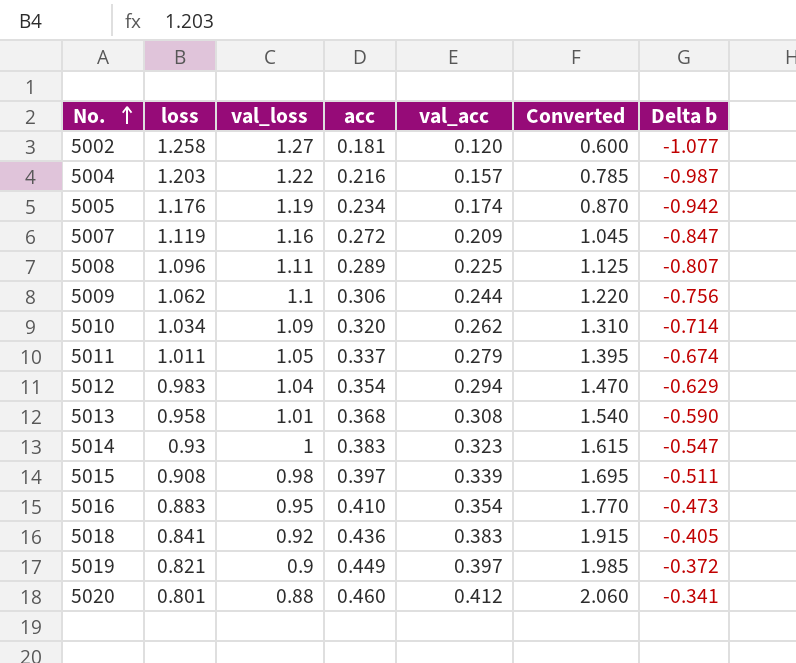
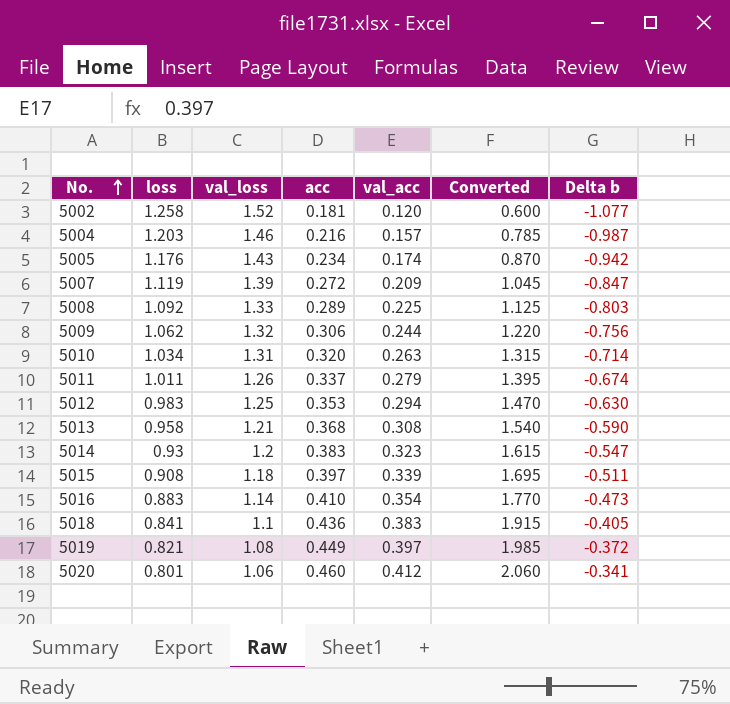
5002 | val_loss: 1.27 -> 1.52
5004 | val_loss: 1.22 -> 1.46
5005 | val_loss: 1.19 -> 1.43
5007 | val_loss: 1.16 -> 1.39
5008 | loss: 1.096 -> 1.092
5008 | val_loss: 1.11 -> 1.33
5008 | Delta b: -0.807 -> -0.803
5009 | val_loss: 1.1 -> 1.32
5010 | val_loss: 1.09 -> 1.31
5010 | val_acc: 0.262 -> 0.263
5010 | Converted: 1.310 -> 1.315
5011 | val_loss: 1.05 -> 1.26
5012 | val_loss: 1.04 -> 1.25
5012 | acc: 0.354 -> 0.353
5012 | Delta b: -0.629 -> -0.630
5013 | val_loss: 1.01 -> 1.21
5014 | val_loss: 1 -> 1.2
5015 | val_loss: 0.98 -> 1.18
5016 | val_loss: 0.95 -> 1.14
5018 | val_loss: 0.92 -> 1.1
5019 | val_loss: 0.9 -> 1.08
5020 | val_loss: 0.88 -> 1.06

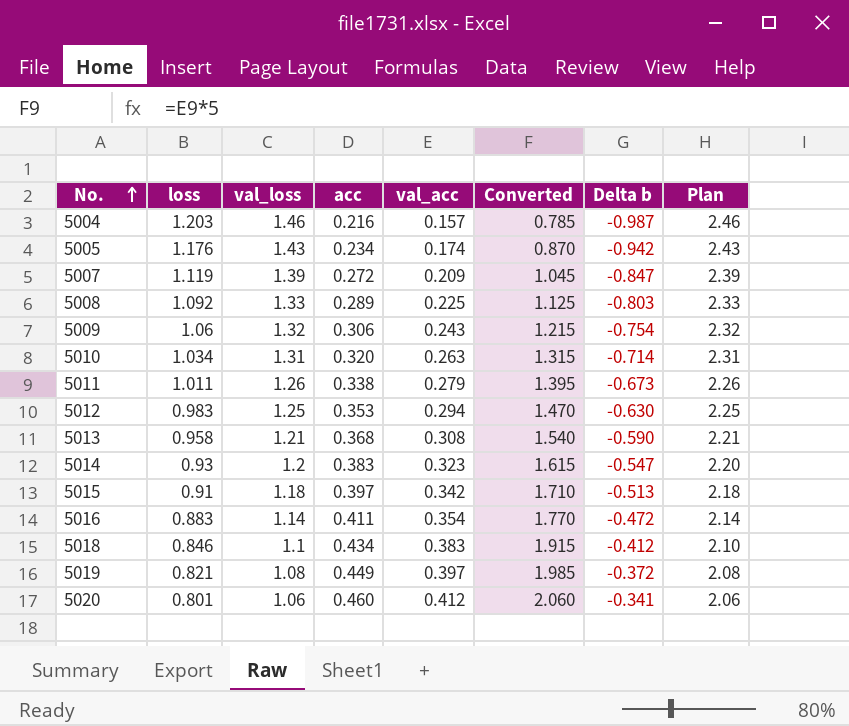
column Plan | formula: none -> [val_loss] + 1
row 5002: 1.258 | 1.52 | 0.181 | 0.120 | 0.600 | -1.077 -> none
5009 | loss: 1.062 -> 1.06
5009 | val_acc: 0.244 -> 0.243
5009 | Converted: 1.220 -> 1.215
5009 | Delta b: -0.756 -> -0.754
5011 | acc: 0.337 -> 0.338
5011 | Delta b: -0.674 -> -0.673
5015 | loss: 0.908 -> 0.91
5015 | val_acc: 0.339 -> 0.342
5015 | Converted: 1.695 -> 1.710
5015 | Delta b: -0.511 -> -0.513
5016 | acc: 0.410 -> 0.411
5016 | Delta b: -0.473 -> -0.472
5018 | loss: 0.841 -> 0.846
5018 | acc: 0.436 -> 0.434
5018 | Delta b: -0.405 -> -0.412

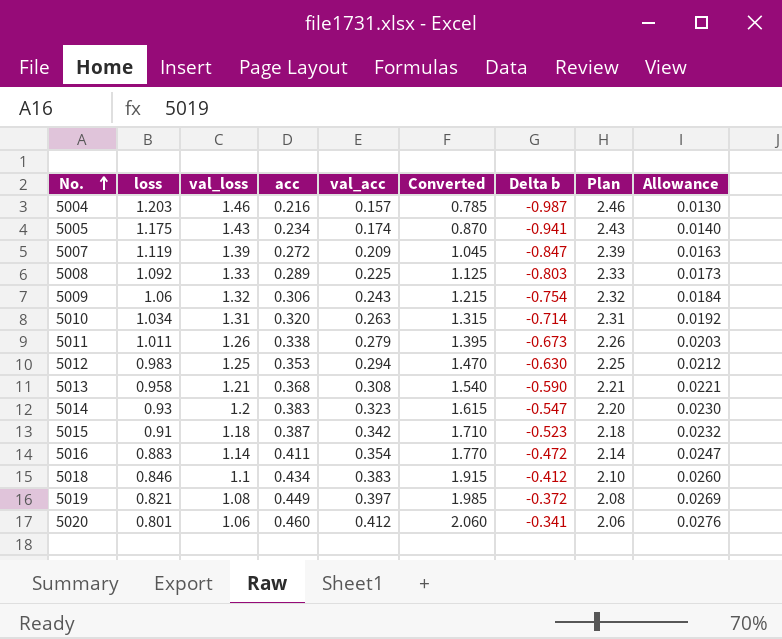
column Allowance | formula: none -> [acc] * 0.06
5005 | loss: 1.176 -> 1.175
5005 | Delta b: -0.942 -> -0.941
5015 | acc: 0.397 -> 0.387
5015 | Delta b: -0.513 -> -0.523

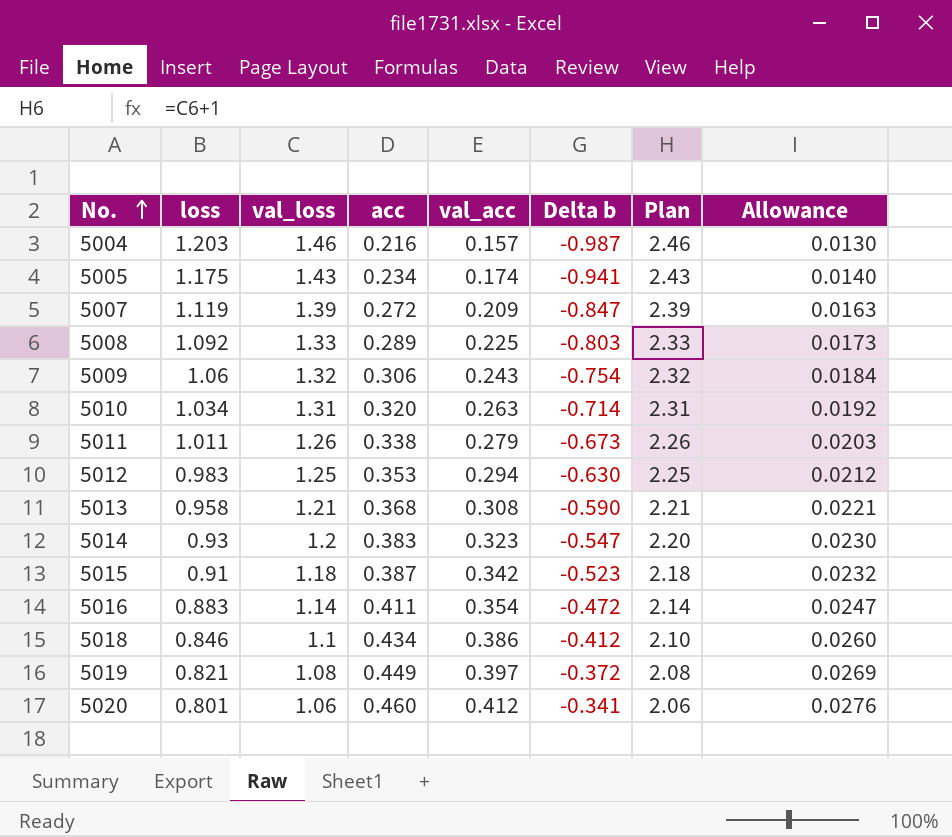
column Converted | formula: [val_acc] * 5 -> none
5018 | val_acc: 0.383 -> 0.386

